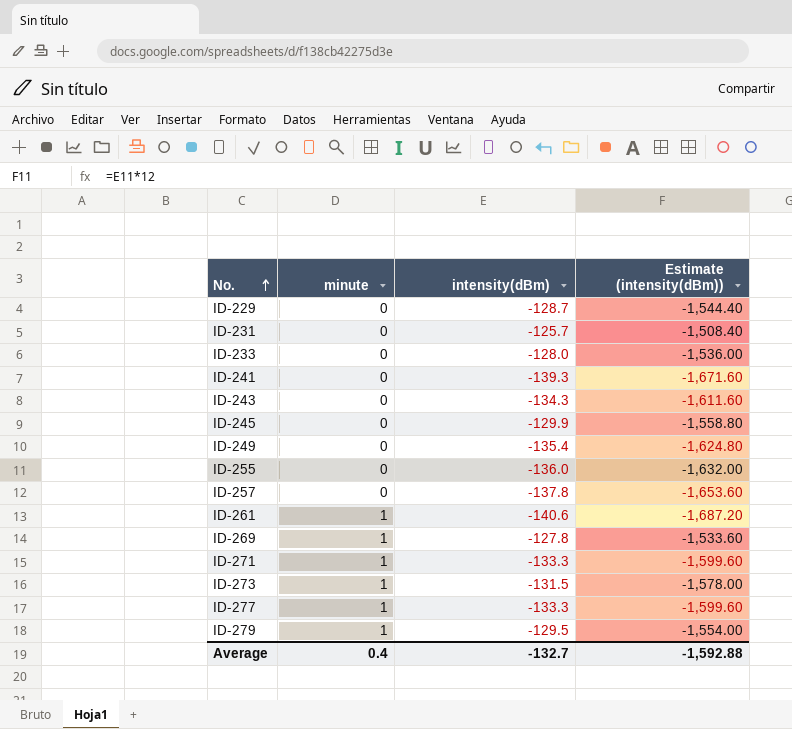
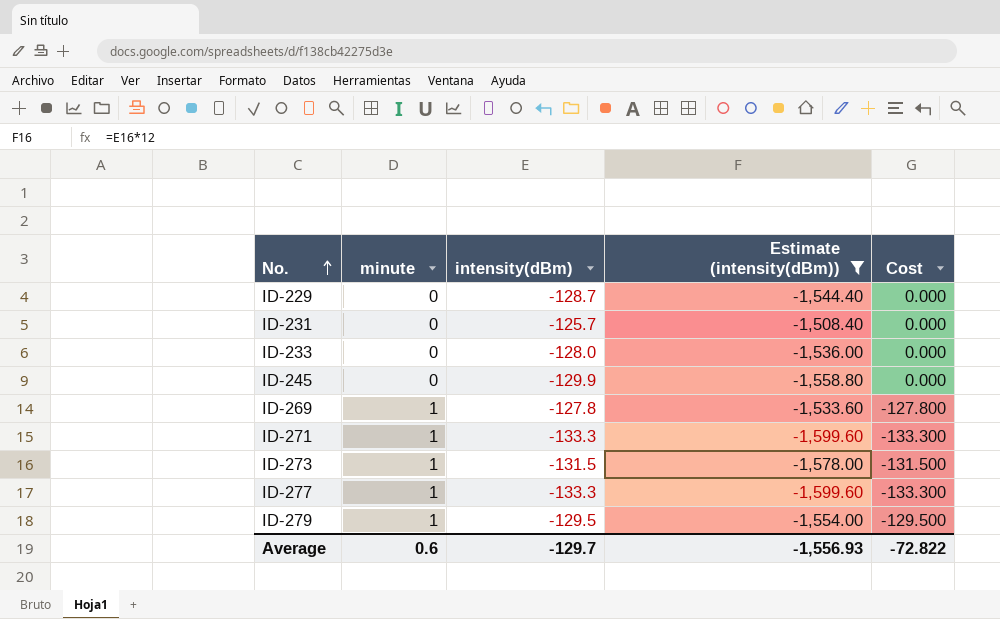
filter: none -> Estimate (intensity(dBm)) >= -1,599.60
column Cost | formula: none -> [minute] * [intensity(dBm)]
Average | minute: 0.4 -> 0.6
Average | intensity(dBm): -132.7 -> -129.7
Average | Estimate (intensity(dBm)): -1,592.88 -> -1,556.93

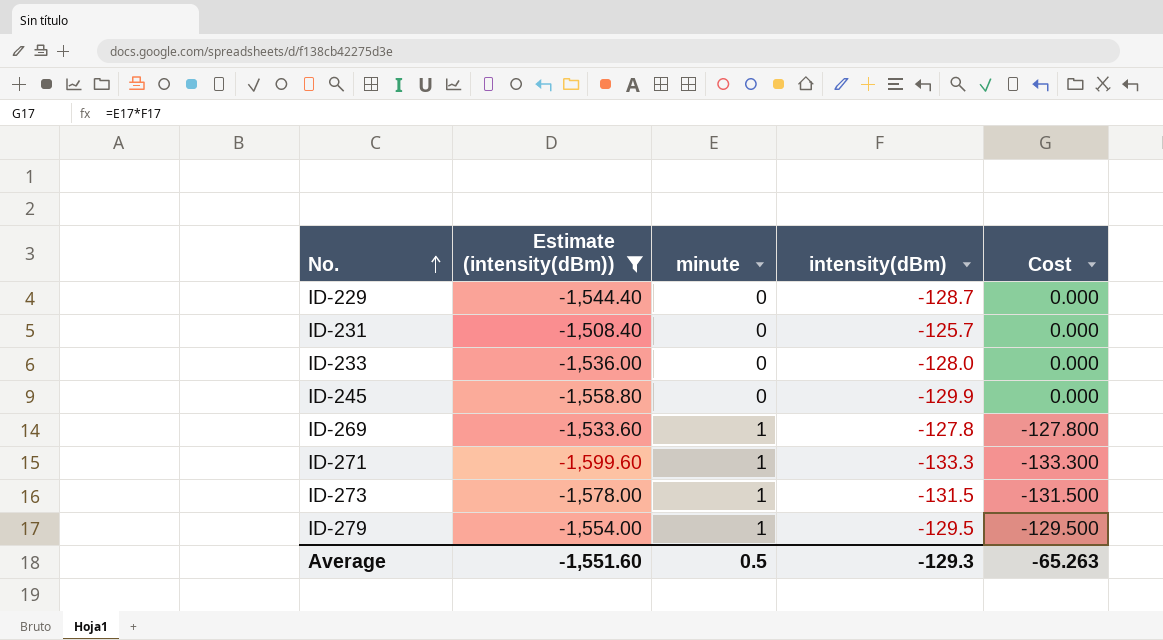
column Estimate (intensity(dBm)) | position: 4 -> 2
row ID-277: 1 | -133.3 | -1,599.60 | -133.300 -> none
Average | Estimate (intensity(dBm)): -1,556.93 -> -1,551.60
Average | minute: 0.6 -> 0.5
Average | intensity(dBm): -129.7 -> -129.3
Average | Cost: -72.822 -> -65.263

